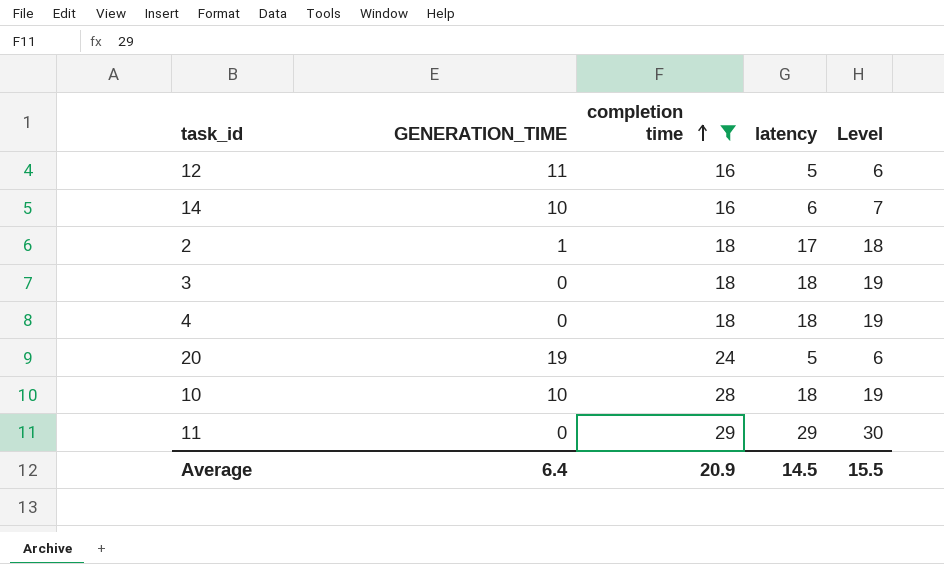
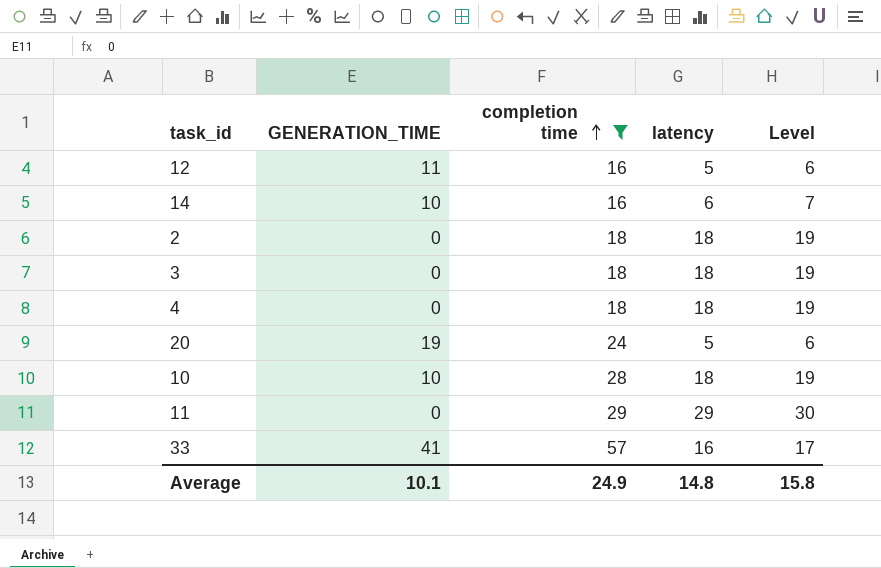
2 | GENERATION_TIME: 1 -> 0
2 | latency: 17 -> 18
2 | Level: 18 -> 19
row 33: none -> 41 | 57 | 16 | 17
Average | GENERATION_TIME: 6.4 -> 10.1
Average | completion time: 20.9 -> 24.9
Average | latency: 14.5 -> 14.8
Average | Level: 15.5 -> 15.8

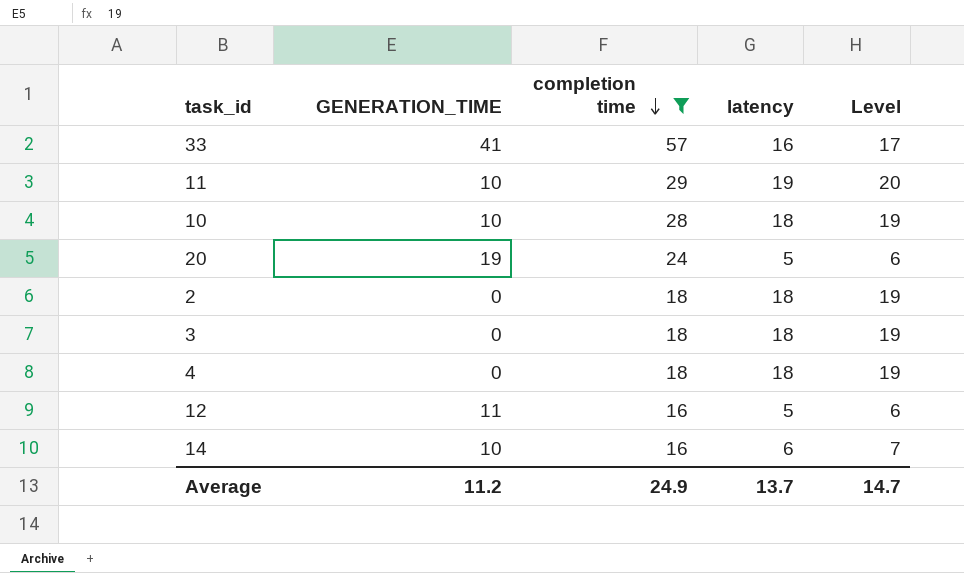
row order: completion time ascending -> completion time descending
11 | GENERATION_TIME: 0 -> 10
11 | latency: 29 -> 19
11 | Level: 30 -> 20
Average | GENERATION_TIME: 10.1 -> 11.2
Average | latency: 14.8 -> 13.7
Average | Level: 15.8 -> 14.7

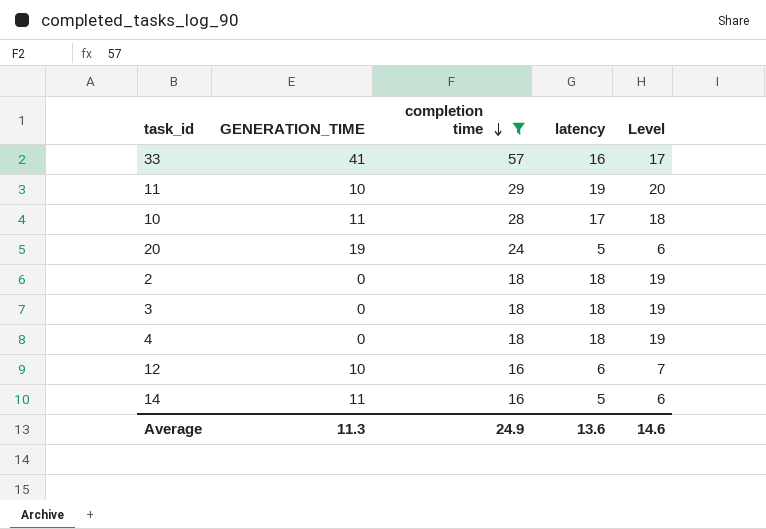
10 | GENERATION_TIME: 10 -> 11
10 | latency: 18 -> 17
10 | Level: 19 -> 18
12 | GENERATION_TIME: 11 -> 10
12 | latency: 5 -> 6
12 | Level: 6 -> 7
14 | GENERATION_TIME: 10 -> 11
14 | latency: 6 -> 5
14 | Level: 7 -> 6
Average | GENERATION_TIME: 11.2 -> 11.3
Average | latency: 13.7 -> 13.6
Average | Level: 14.7 -> 14.6

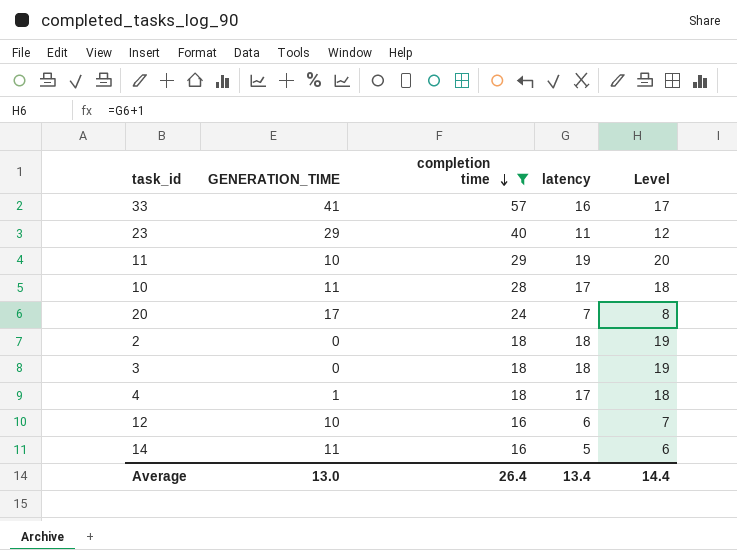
row 23: none -> 29 | 40 | 11 | 12
20 | GENERATION_TIME: 19 -> 17
20 | latency: 5 -> 7
20 | Level: 6 -> 8
4 | GENERATION_TIME: 0 -> 1
4 | latency: 18 -> 17
4 | Level: 19 -> 18
Average | GENERATION_TIME: 11.3 -> 13.0
Average | completion time: 24.9 -> 26.4
Average | latency: 13.6 -> 13.4
Average | Level: 14.6 -> 14.4

